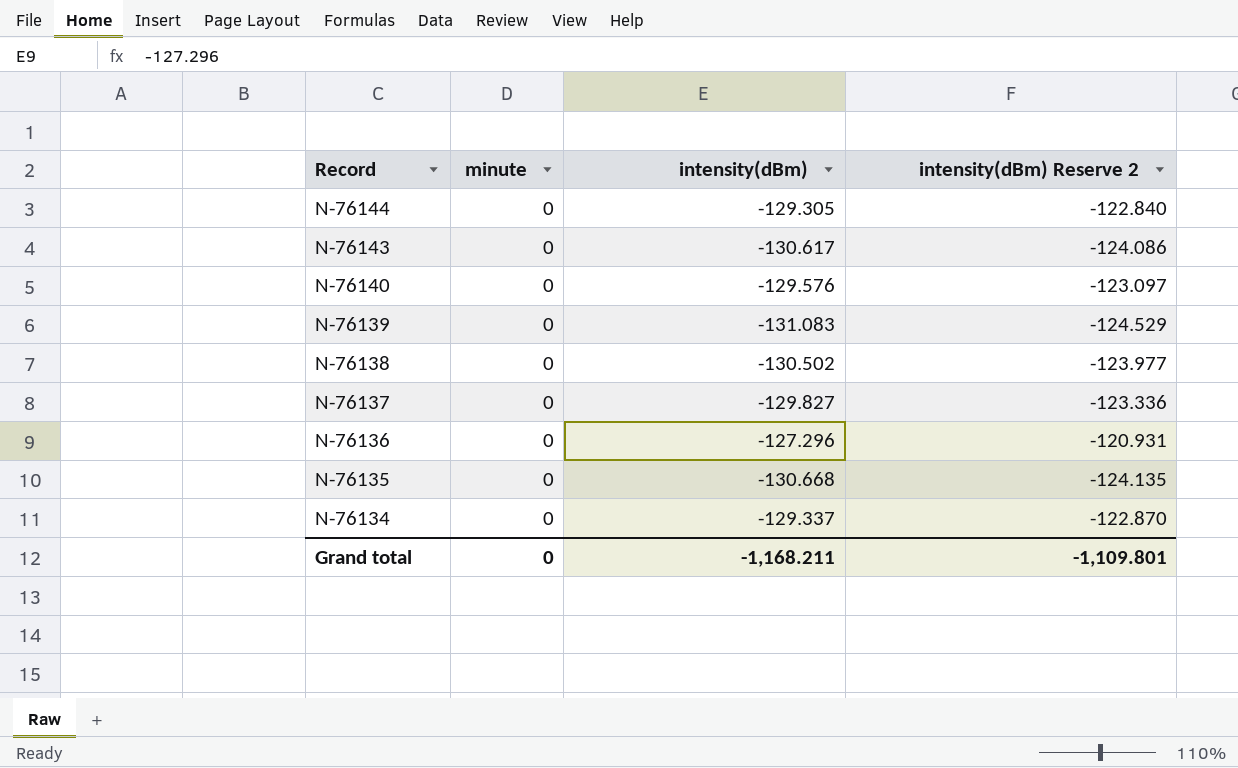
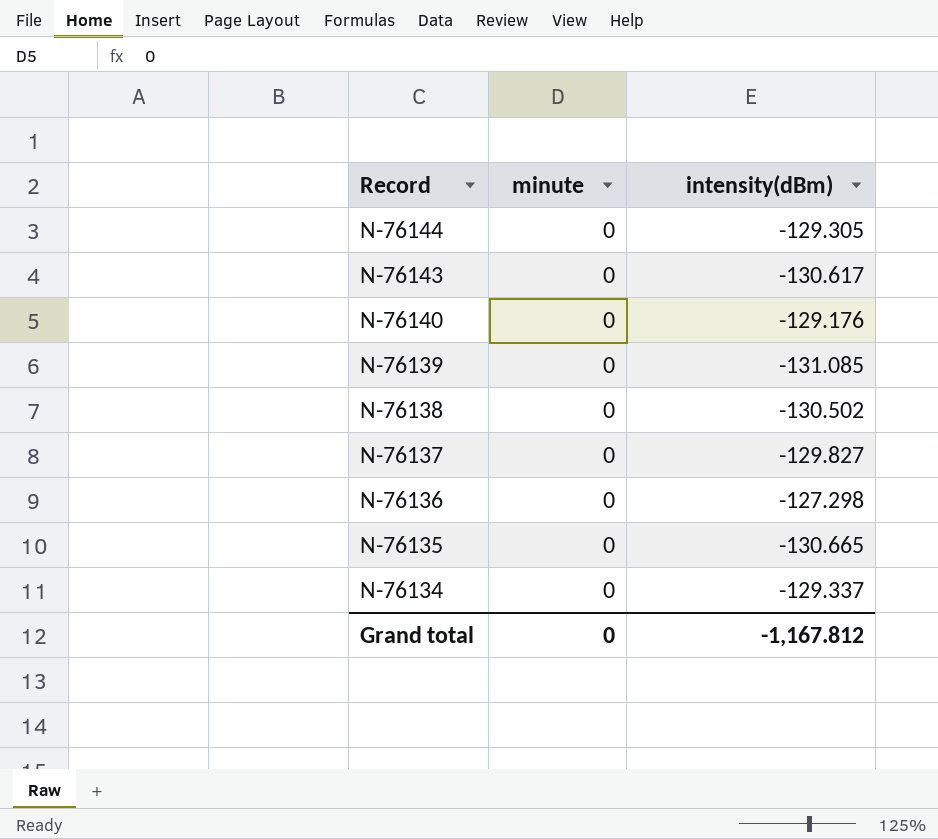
column intensity(dBm) Reserve 2 | formula: [intensity(dBm)] * 0.95 -> none
N-76140 | intensity(dBm): -129.576 -> -129.176
N-76139 | intensity(dBm): -131.083 -> -131.085
N-76136 | intensity(dBm): -127.296 -> -127.298
N-76135 | intensity(dBm): -130.668 -> -130.665
Grand total | intensity(dBm): -1,168.211 -> -1,167.812

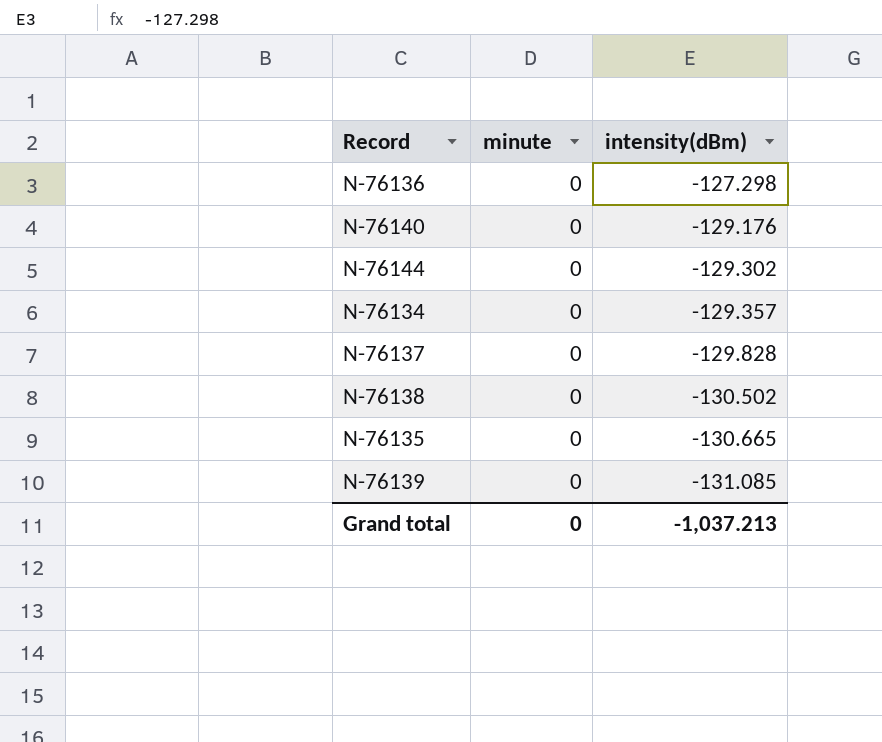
row order: Record descending -> intensity(dBm) descending
row N-76143: 0 | -130.617 -> none
N-76144 | intensity(dBm): -129.305 -> -129.302
N-76134 | intensity(dBm): -129.337 -> -129.357
N-76137 | intensity(dBm): -129.827 -> -129.828
Grand total | intensity(dBm): -1,167.812 -> -1,037.213

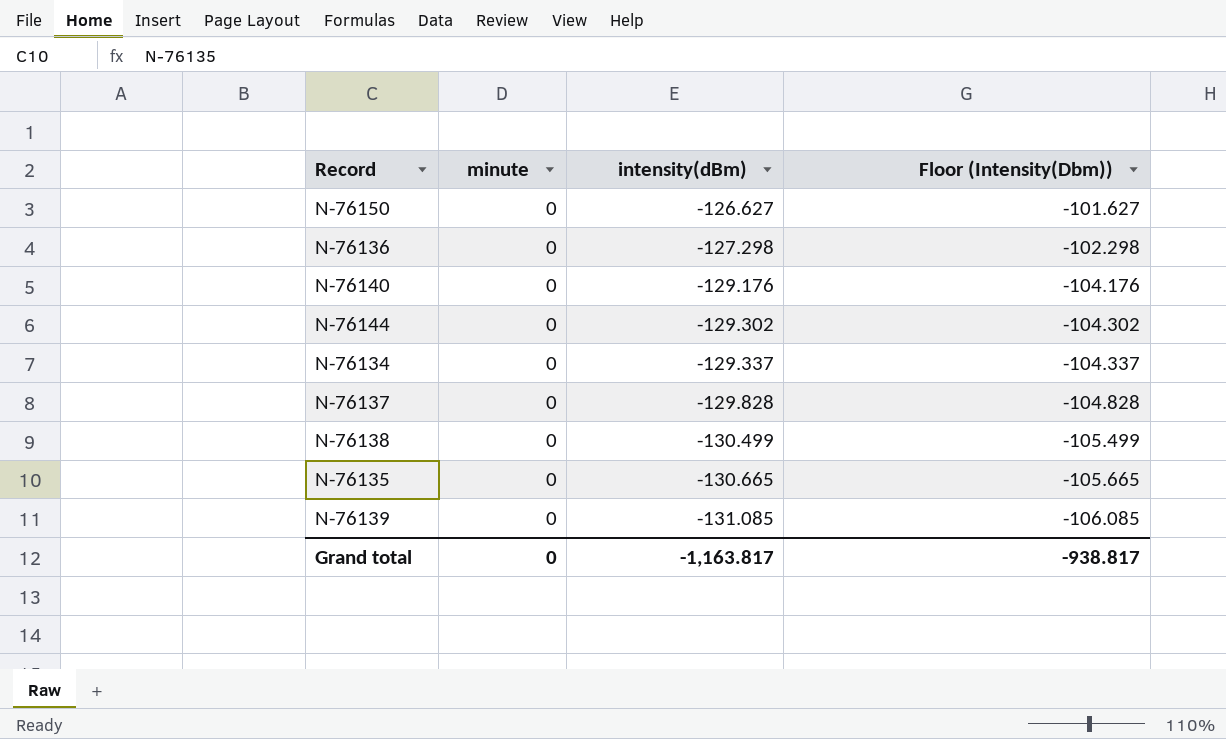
column Floor (Intensity(Dbm)) | formula: none -> [intensity(dBm)] + 25
row N-76150: none -> 0 | -126.627 | -101.627
N-76134 | intensity(dBm): -129.357 -> -129.337
N-76138 | intensity(dBm): -130.502 -> -130.499
Grand total | intensity(dBm): -1,037.213 -> -1,163.817

